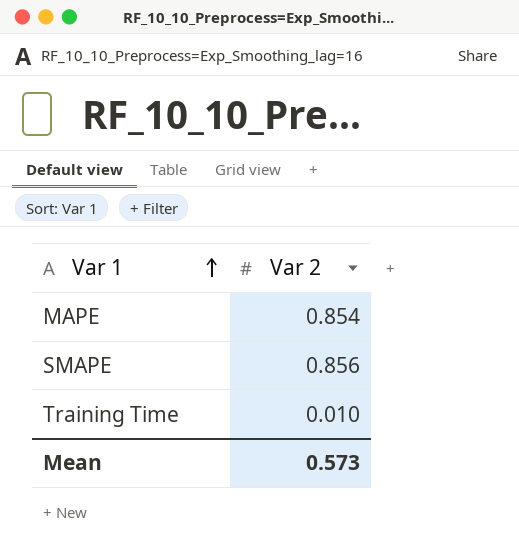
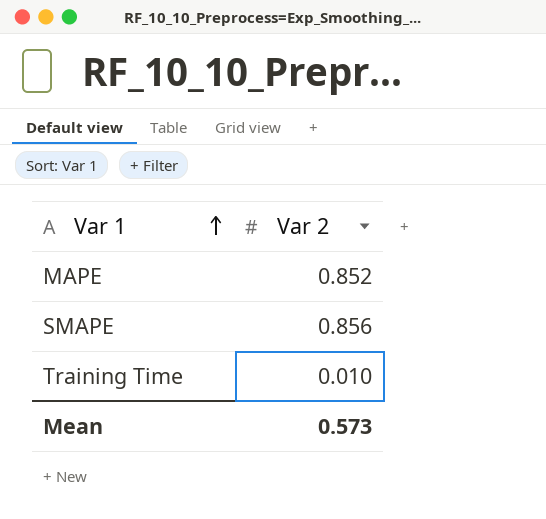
MAPE | Var 2: 0.854 -> 0.852

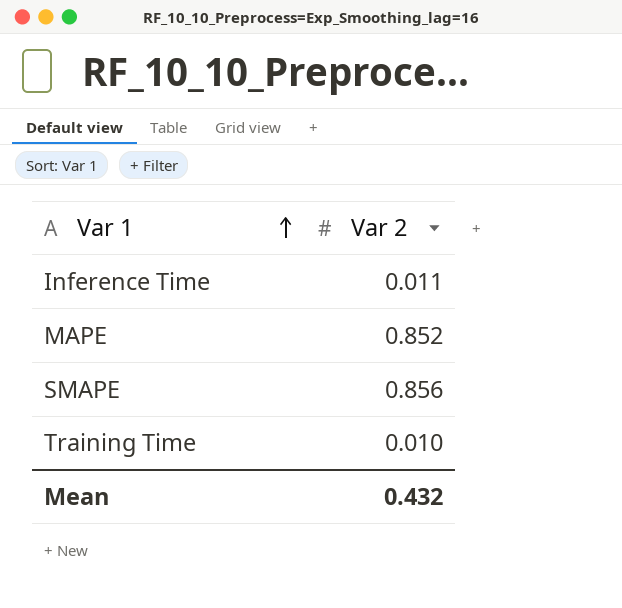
row Inference Time: none -> 0.011
Mean | Var 2: 0.573 -> 0.432

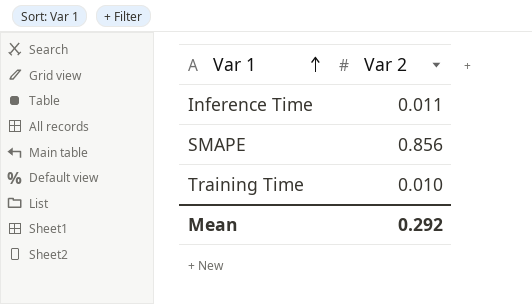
row MAPE: 0.852 -> none
Mean | Var 2: 0.432 -> 0.292

